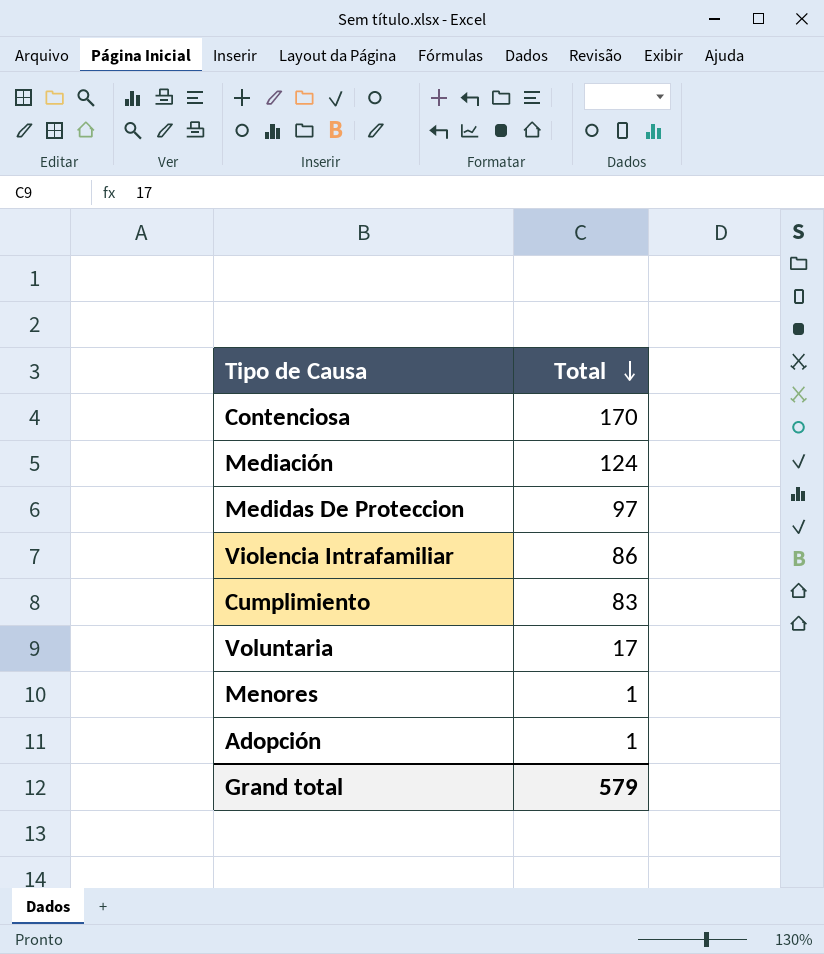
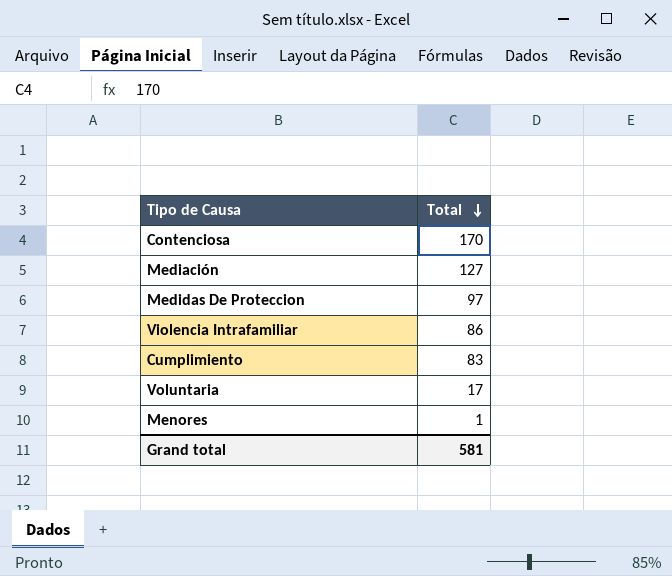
row Adopción: 1 -> none
Mediación | Total: 124 -> 127
Grand total | Total: 579 -> 581

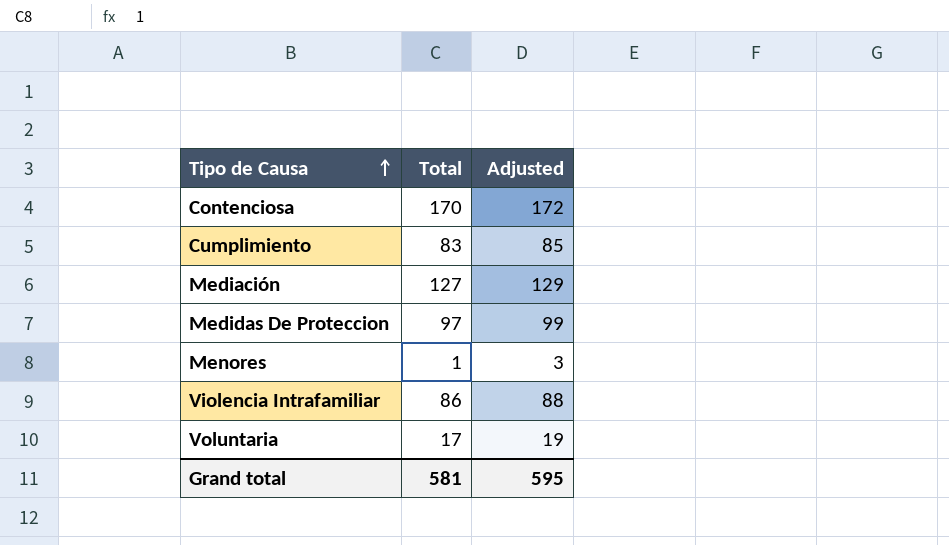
row order: Total descending -> Tipo de Causa ascending
column Adjusted | formula: none -> [Total] + 2

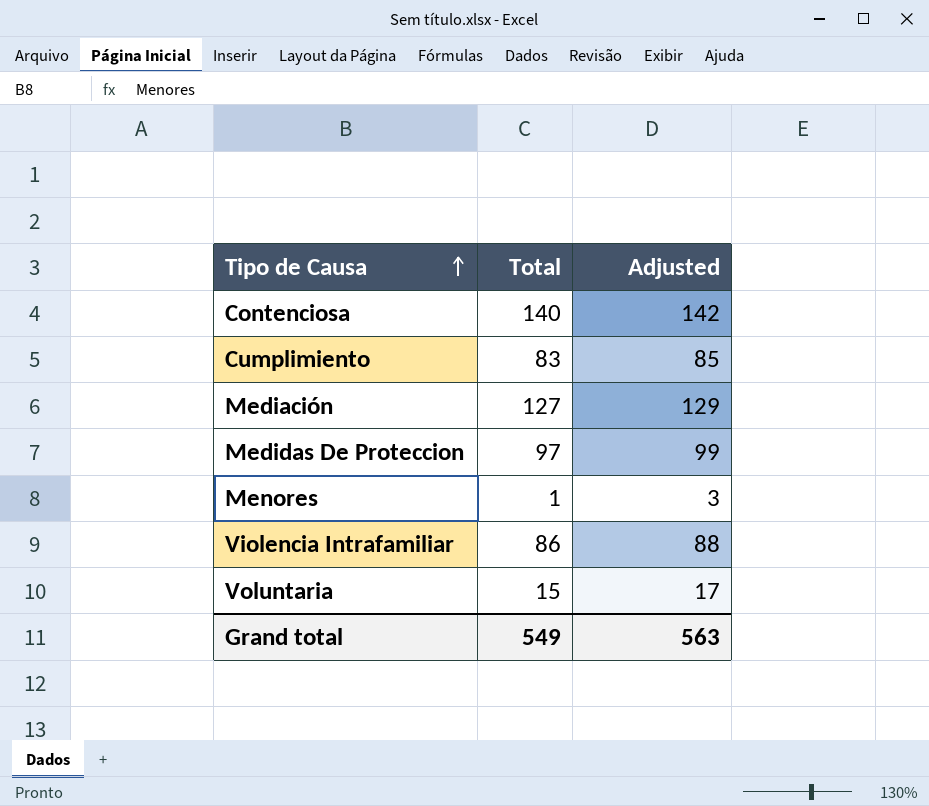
Contenciosa | Total: 170 -> 140
Contenciosa | Adjusted: 172 -> 142
Voluntaria | Total: 17 -> 15
Voluntaria | Adjusted: 19 -> 17
Grand total | Total: 581 -> 549
Grand total | Adjusted: 595 -> 563

